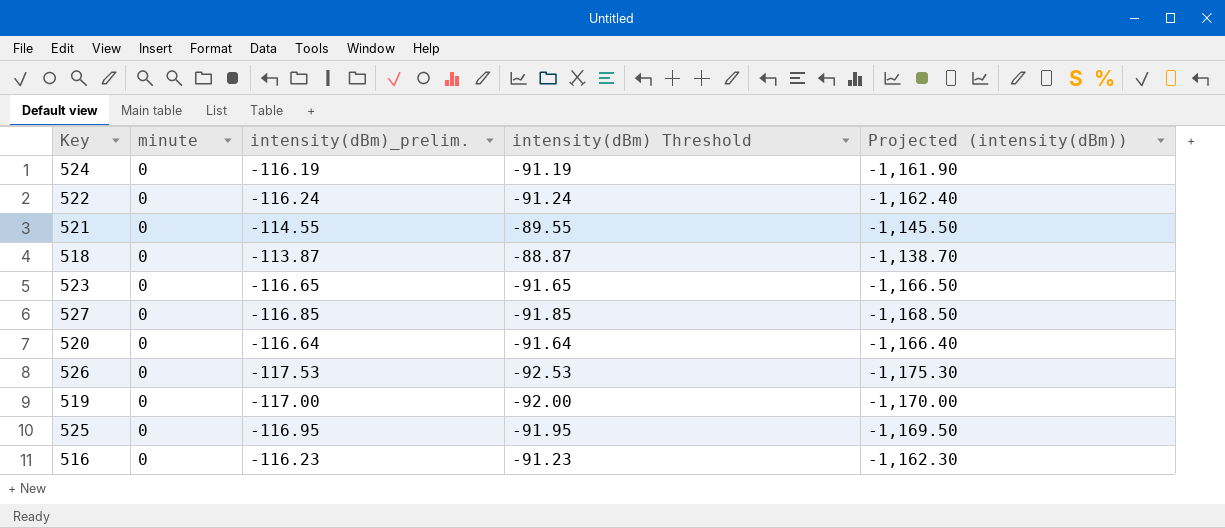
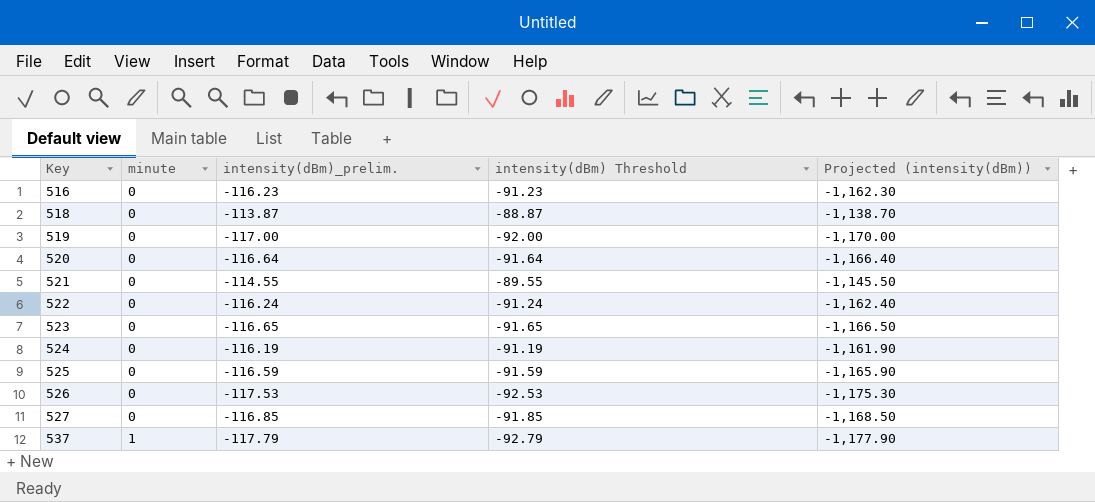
row order: none -> Key ascending
525 | intensity(dBm)_prelim.: -116.95 -> -116.59
525 | intensity(dBm) Threshold: -91.95 -> -91.59
525 | Projected (intensity(dBm)): -1,169.50 -> -1,165.90
row 537: none -> 1 | -117.79 | -92.79 | -1,177.90

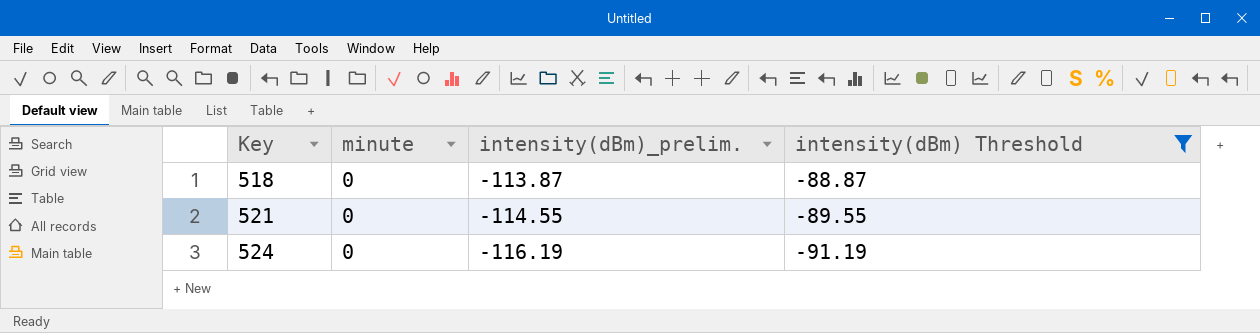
filter: none -> intensity(dBm) Threshold >= -91.19
column Projected (intensity(dBm)) | formula: [intensity(dBm)_prelim.] * 10 -> none

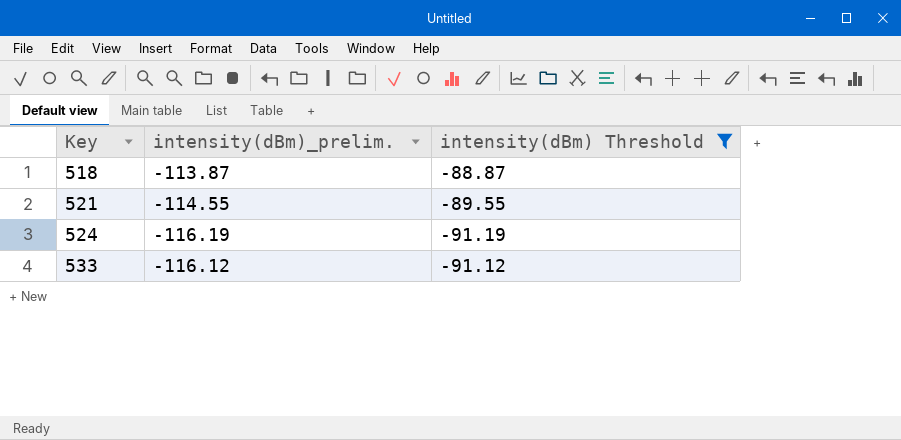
column minute | position: 2 -> none
row 533: none -> -116.12 | -91.12

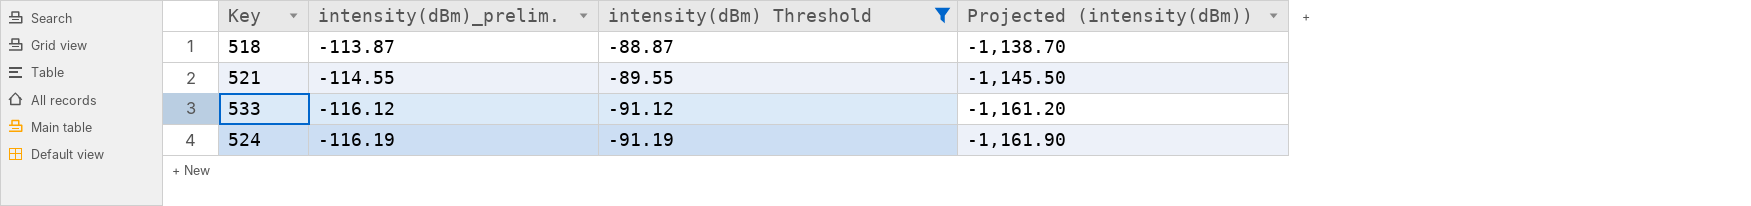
row order: Key ascending -> intensity(dBm)_prelim. descending
column Projected (intensity(dBm)) | formula: none -> [intensity(dBm)_prelim.] * 10

